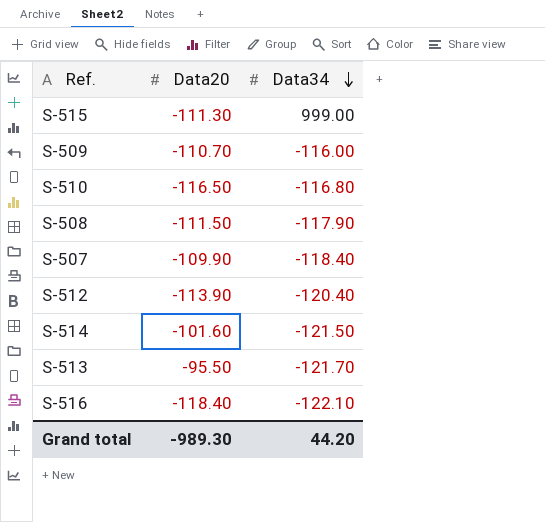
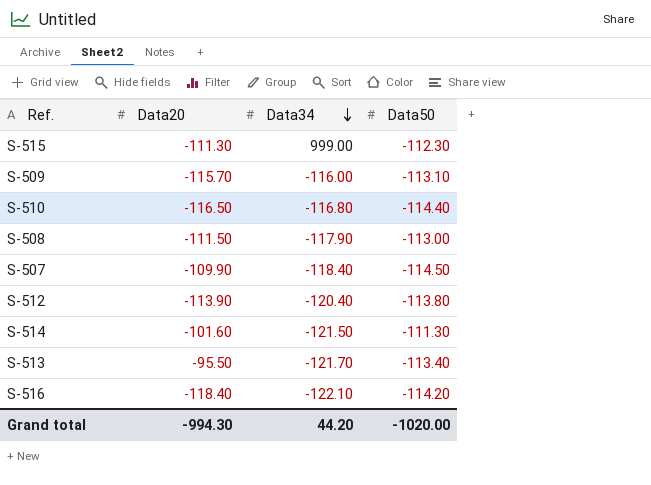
column Data50 | position: none -> 4
S-509 | Data20: -110.70 -> -115.70
Grand total | Data20: -989.30 -> -994.30

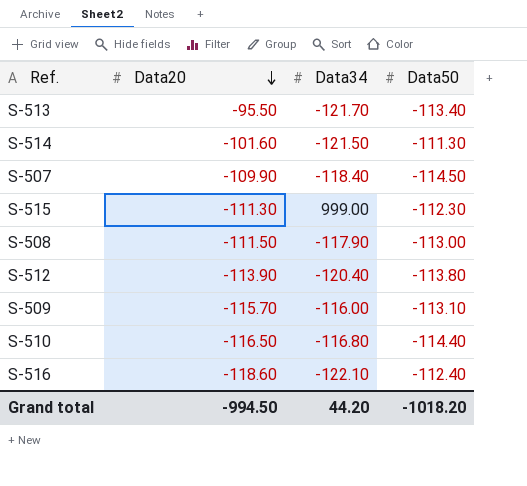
row order: Data34 descending -> Data20 descending
S-516 | Data20: -118.40 -> -118.60
S-516 | Data50: -114.20 -> -112.40
Grand total | Data20: -994.30 -> -994.50
Grand total | Data50: -1020.00 -> -1018.20

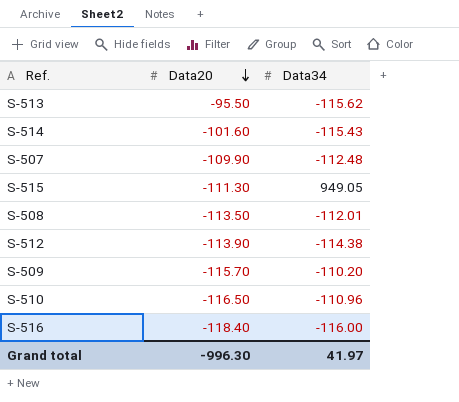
column Data50 | position: 4 -> none
S-513 | Data34: -121.70 -> -115.62
S-514 | Data34: -121.50 -> -115.43
S-507 | Data34: -118.40 -> -112.48
S-515 | Data34: 999.00 -> 949.05
S-508 | Data20: -111.50 -> -113.50
S-508 | Data34: -117.90 -> -112.01
S-512 | Data34: -120.40 -> -114.38
S-509 | Data34: -116.00 -> -110.20
S-510 | Data34: -116.80 -> -110.96
S-516 | Data20: -118.60 -> -118.40
S-516 | Data34: -122.10 -> -116.00
Grand total | Data20: -994.50 -> -996.30
Grand total | Data34: 44.20 -> 41.97

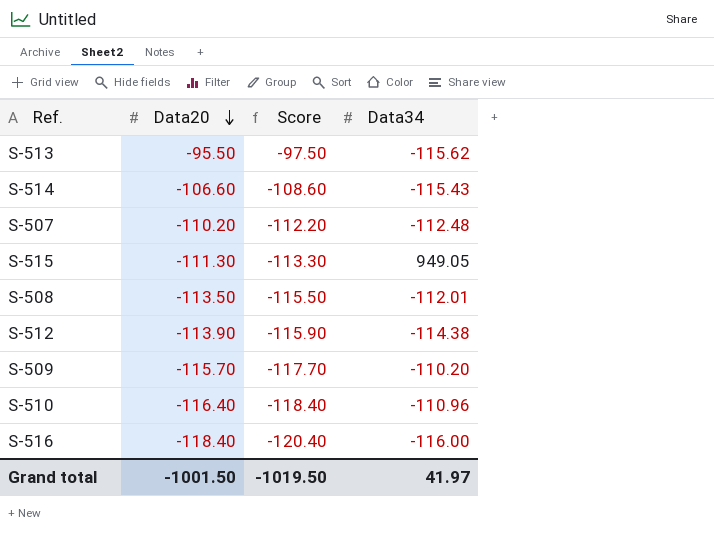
column Score | formula: none -> [Data20] - 2
S-514 | Data20: -101.60 -> -106.60
S-507 | Data20: -109.90 -> -110.20
S-510 | Data20: -116.50 -> -116.40
Grand total | Data20: -996.30 -> -1001.50

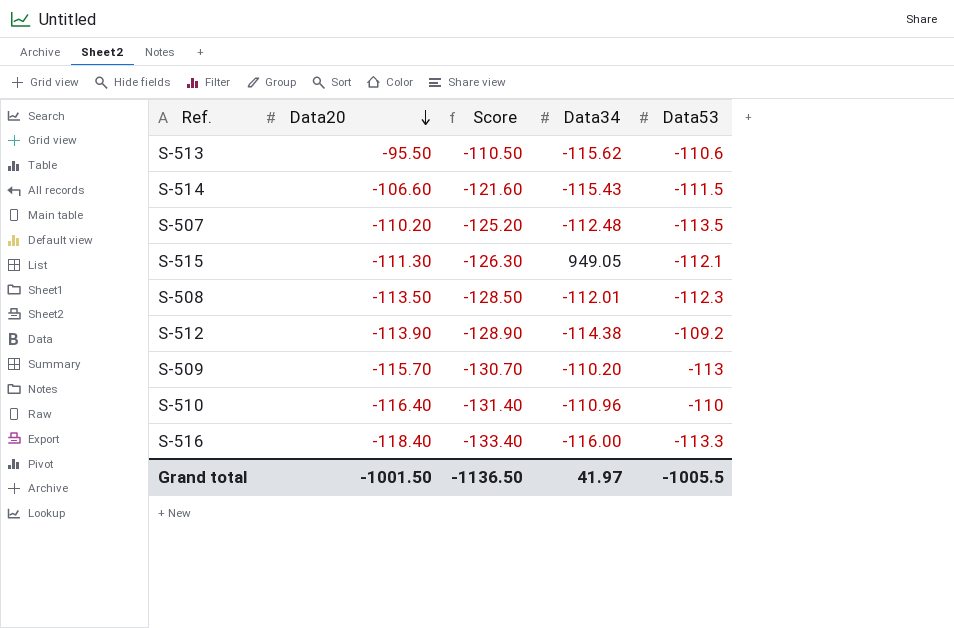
column Score | formula: [Data20] - 2 -> [Data20] - 15
column Data53 | position: none -> 5
Grand total | Score: -1019.50 -> -1136.50

